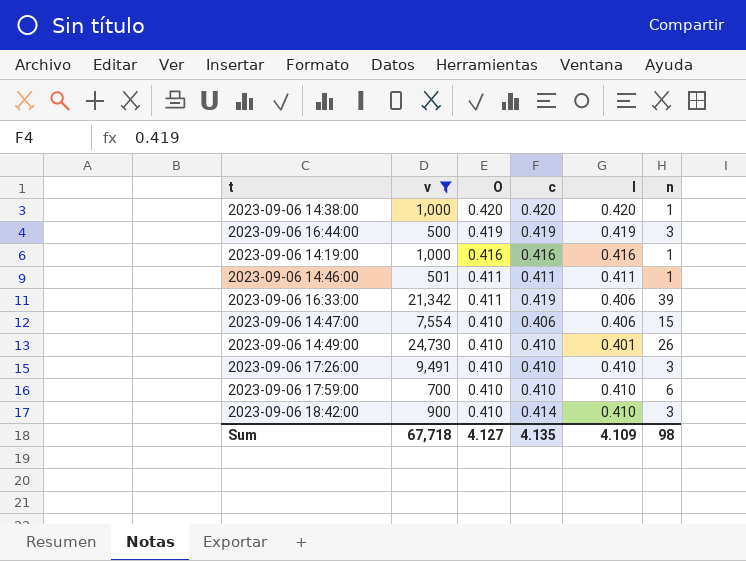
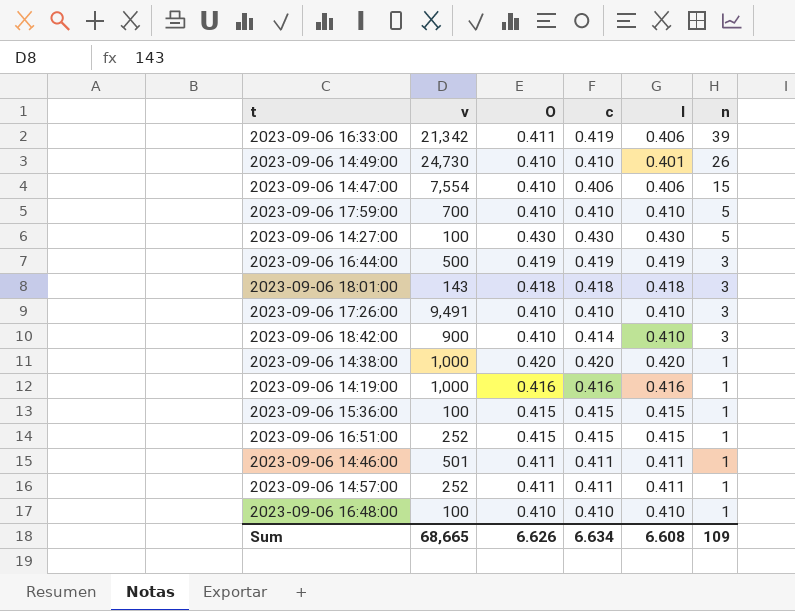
filter: v >= 500 -> none
row order: O descending -> n descending
2023-09-06 17:59:00 | n: 6 -> 5
Sum | v: 67,718 -> 68,665
Sum | O: 4.127 -> 6.626
Sum | c: 4.135 -> 6.634
Sum | l: 4.109 -> 6.608
Sum | n: 98 -> 109

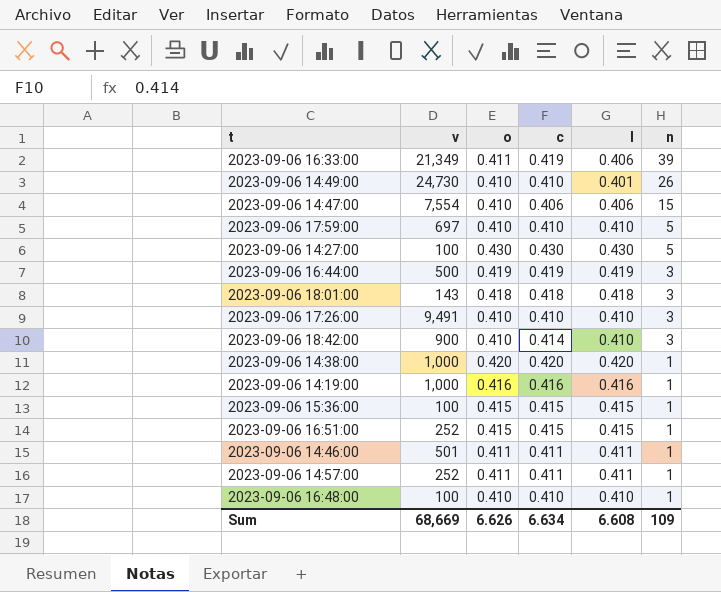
column name: O -> o
2023-09-06 16:33:00 | v: 21,342 -> 21,349
2023-09-06 17:59:00 | v: 700 -> 697
Sum | v: 68,665 -> 68,669

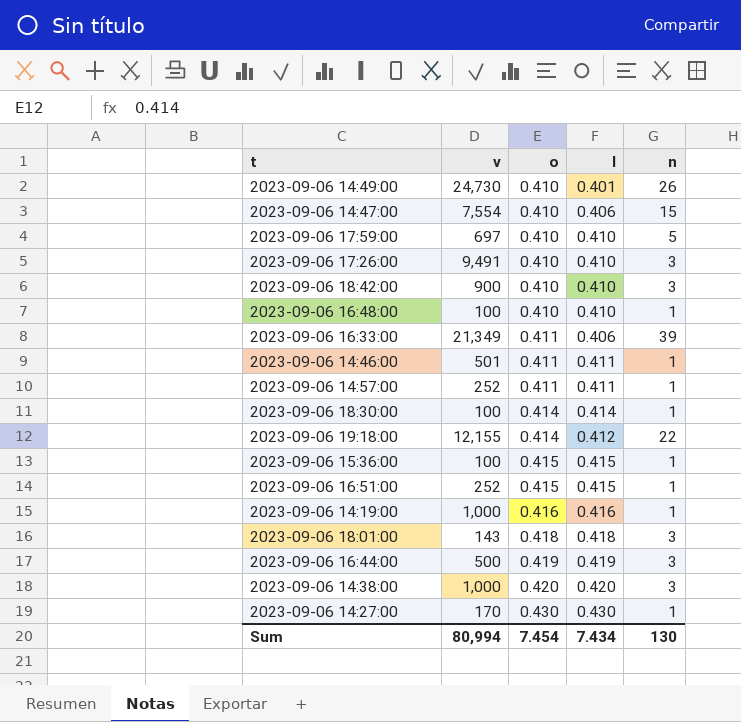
row order: n descending -> o ascending
column c | position: 4 -> none
row 2023-09-06 18:30:00: none -> 100 | 0.414 | 0.414 | 1
row 2023-09-06 19:18:00: none -> 12,155 | 0.414 | 0.412 | 22
2023-09-06 14:38:00 | n: 1 -> 3
2023-09-06 14:27:00 | v: 100 -> 170
2023-09-06 14:27:00 | n: 5 -> 1
Sum | v: 68,669 -> 80,994
Sum | o: 6.626 -> 7.454
Sum | l: 6.608 -> 7.434
Sum | n: 109 -> 130

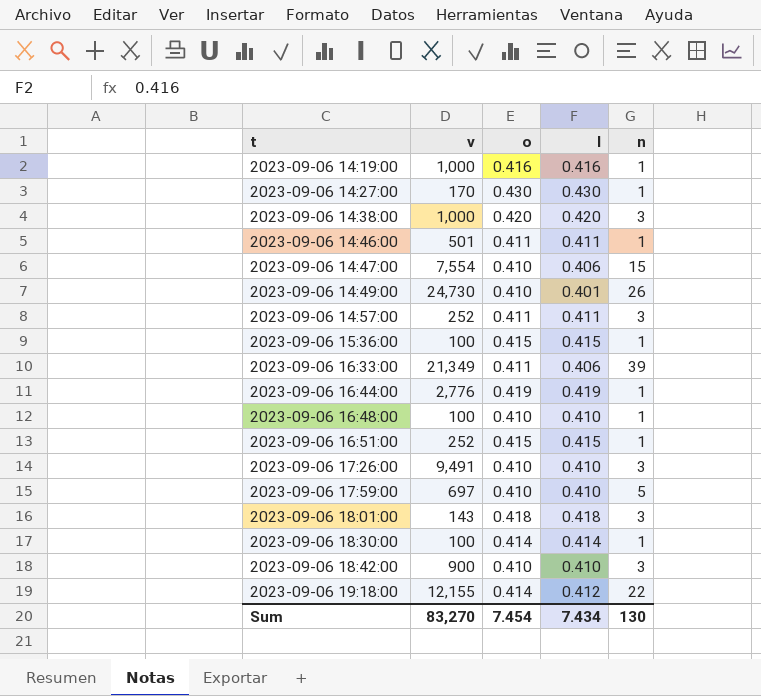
row order: o ascending -> t ascending
2023-09-06 14:57:00 | n: 1 -> 3
2023-09-06 16:44:00 | v: 500 -> 2,776
2023-09-06 16:44:00 | n: 3 -> 1
Sum | v: 80,994 -> 83,270

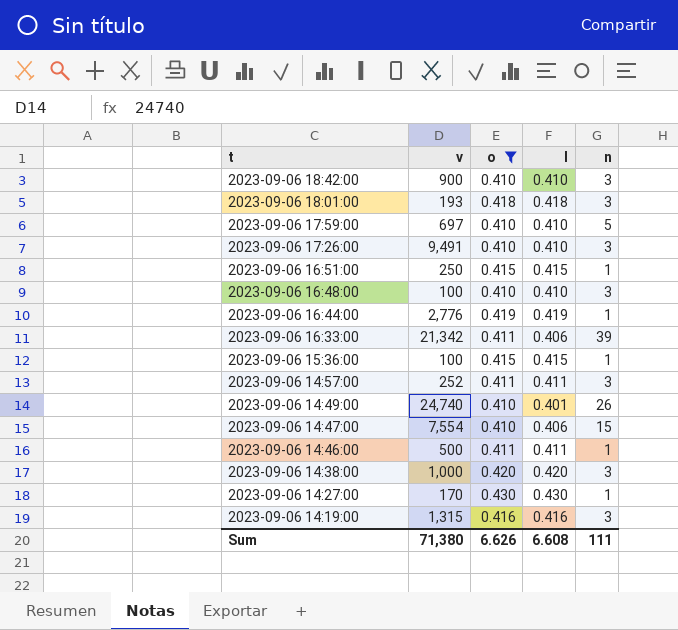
filter: none -> o != 0.414
row order: t ascending -> t descending
2023-09-06 18:01:00 | v: 143 -> 193
2023-09-06 16:51:00 | v: 252 -> 250
2023-09-06 16:48:00 | n: 1 -> 3
2023-09-06 16:33:00 | v: 21,349 -> 21,342
2023-09-06 14:49:00 | v: 24,730 -> 24,740
2023-09-06 14:46:00 | v: 501 -> 500
2023-09-06 14:19:00 | v: 1,000 -> 1,315
2023-09-06 14:19:00 | n: 1 -> 3
Sum | v: 83,270 -> 71,380
Sum | o: 7.454 -> 6.626
Sum | l: 7.434 -> 6.608
Sum | n: 130 -> 111

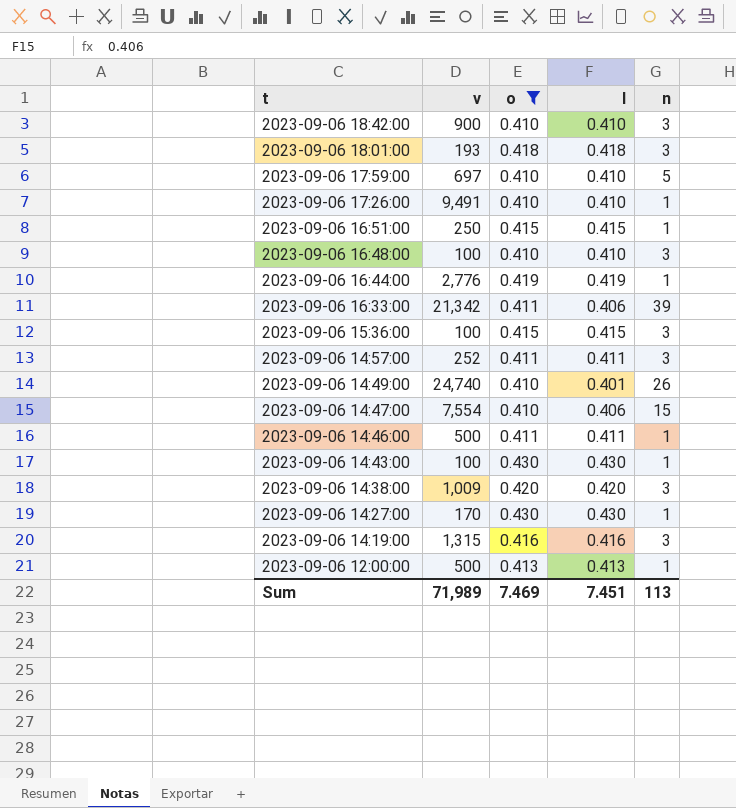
2023-09-06 17:26:00 | n: 3 -> 1
2023-09-06 15:36:00 | n: 1 -> 3
row 2023-09-06 14:43:00: none -> 100 | 0.430 | 0.430 | 1
2023-09-06 14:38:00 | v: 1,000 -> 1,009
row 2023-09-06 12:00:00: none -> 500 | 0.413 | 0.413 | 1
Sum | v: 71,380 -> 71,989
Sum | o: 6.626 -> 7.469
Sum | l: 6.608 -> 7.451
Sum | n: 111 -> 113

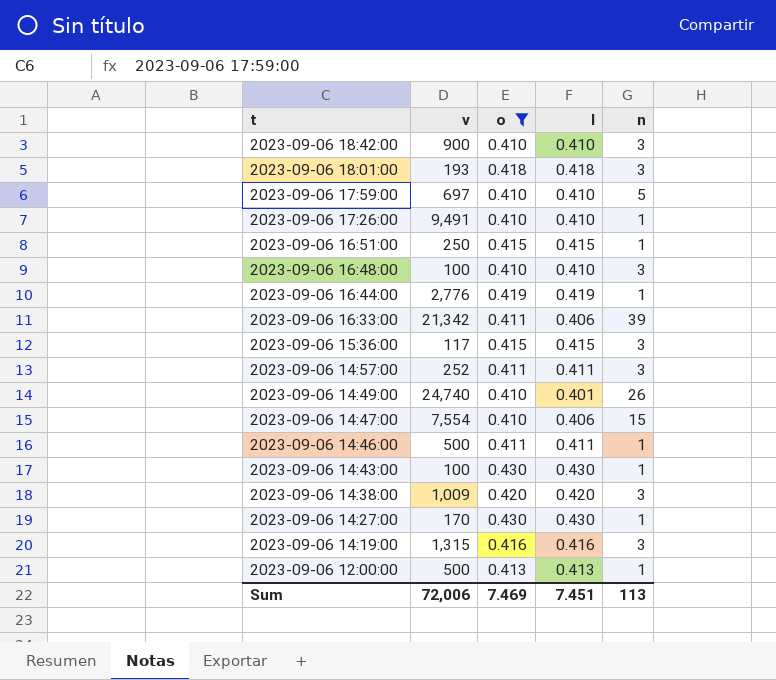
2023-09-06 15:36:00 | v: 100 -> 117
Sum | v: 71,989 -> 72,006

